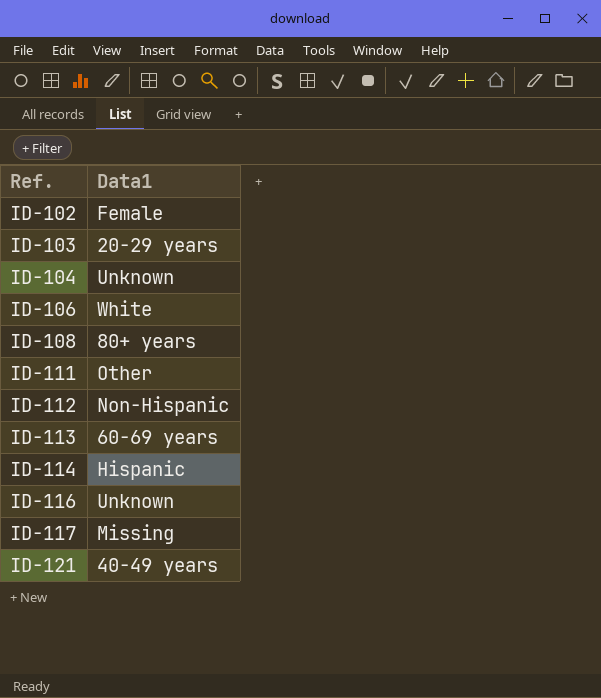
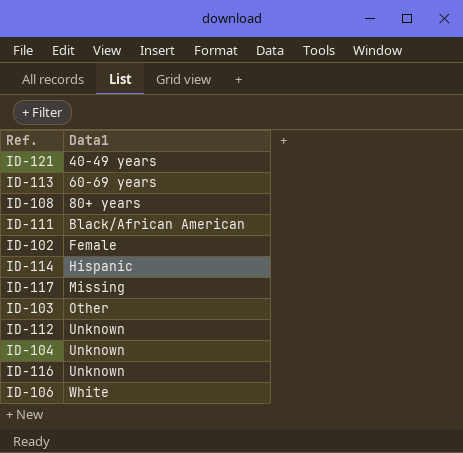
row order: Ref. ascending -> Data1 ascending
ID-111 | Data1: Other -> Black/African American
ID-103 | Data1: 20-29 years -> Other
ID-112 | Data1: Non-Hispanic -> Unknown

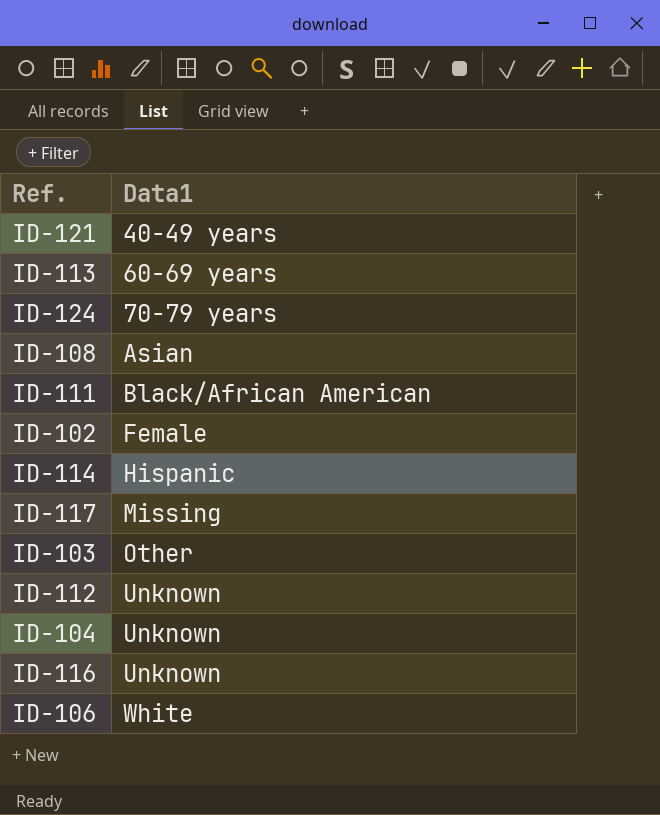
row ID-124: none -> 70-79 years
ID-108 | Data1: 80+ years -> Asian

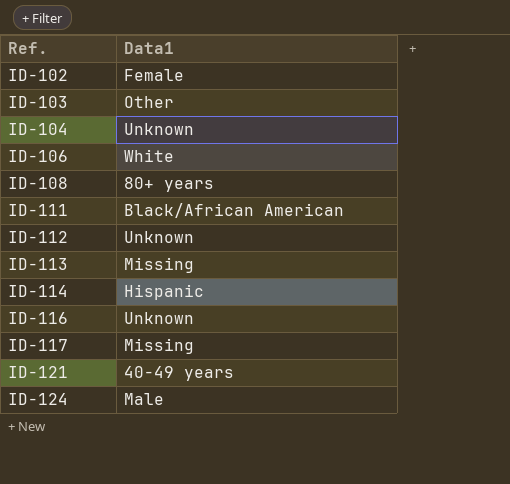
row order: Data1 ascending -> Ref. ascending
ID-108 | Data1: Asian -> 80+ years
ID-113 | Data1: 60-69 years -> Missing
ID-124 | Data1: 70-79 years -> Male

